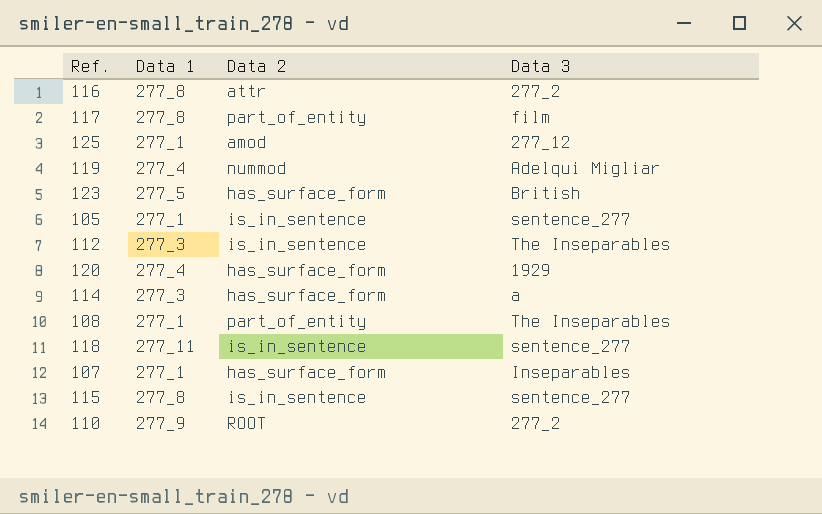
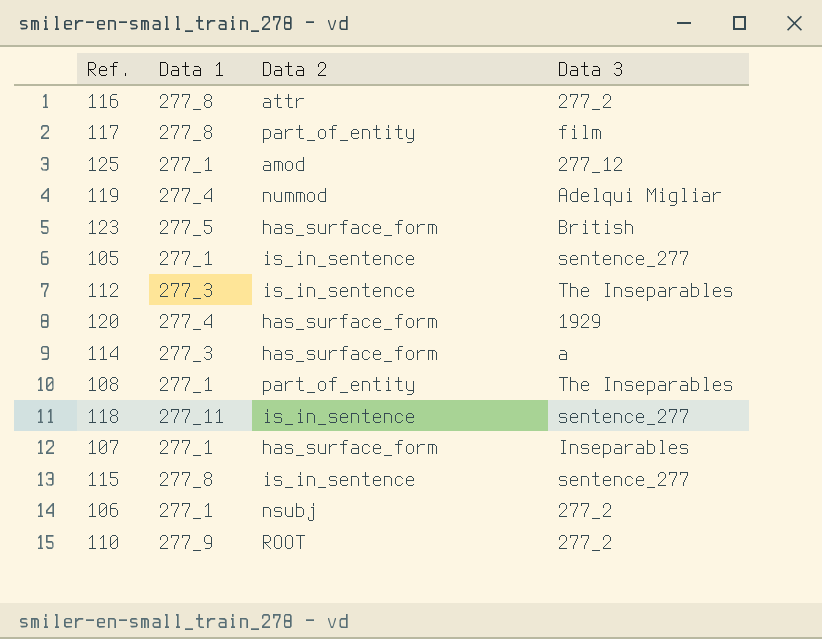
row 106: none -> 277_1 | nsubj | 277_2

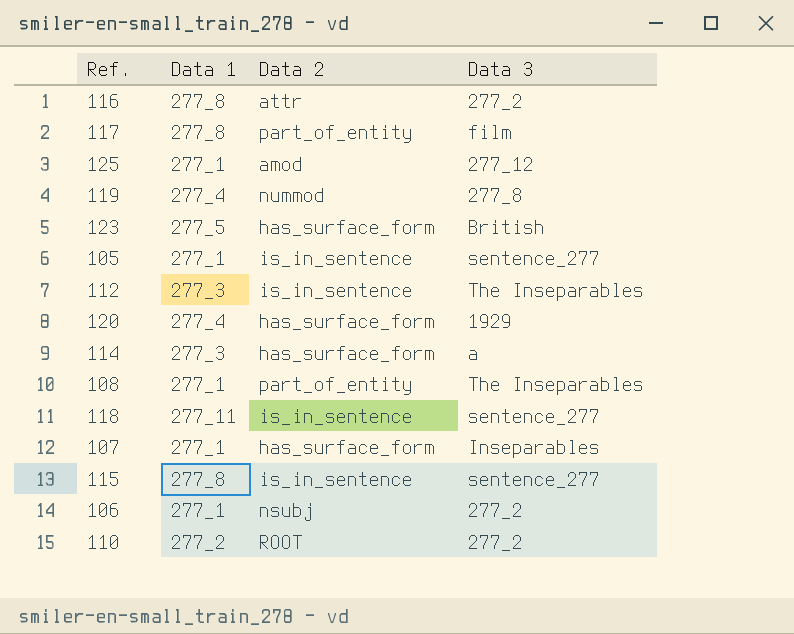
119 | Data 3: Adelqui Migliar -> 277_8
110 | Data 1: 277_9 -> 277_2

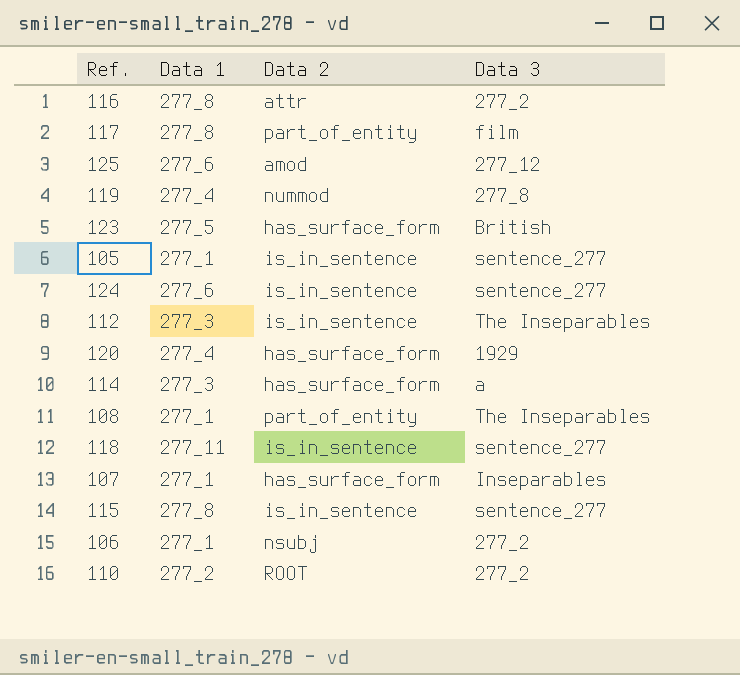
125 | Data 1: 277_1 -> 277_6
row 124: none -> 277_6 | is_in_sentence | sentence_277

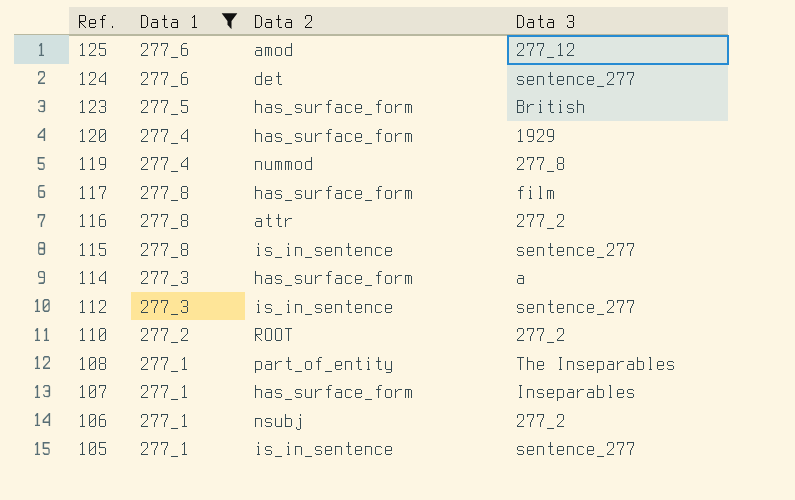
filter: none -> Data 1 != 277_11
row order: none -> Ref. descending
124 | Data 2: is_in_sentence -> det
117 | Data 2: part_of_entity -> has_surface_form
112 | Data 3: The Inseparables -> sentence_277

